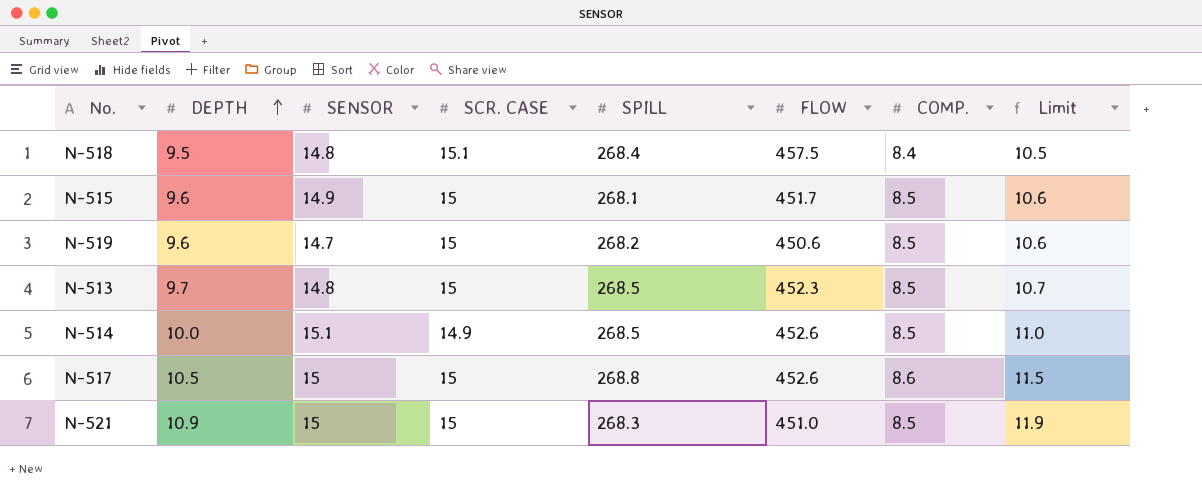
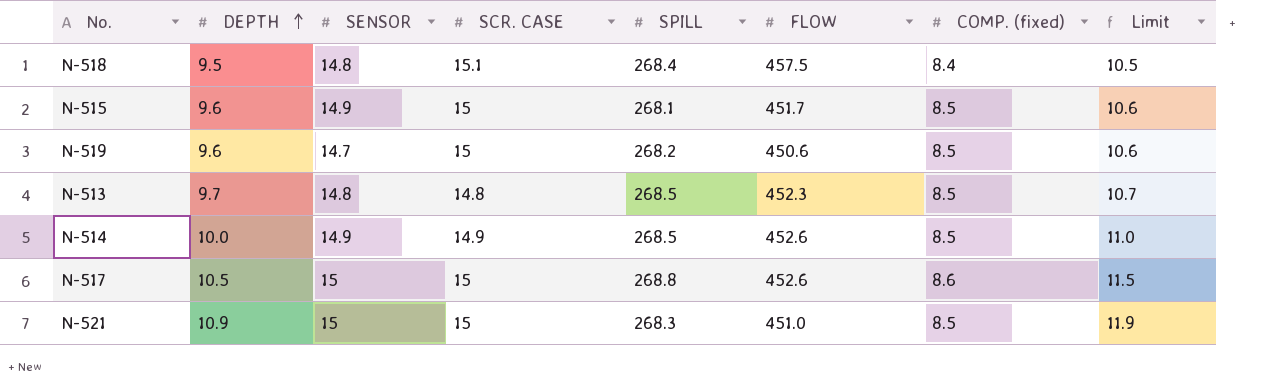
column name: COMP. -> COMP. (fixed)
N-513 | SCR. CASE: 15 -> 14.8
N-514 | SENSOR: 15.1 -> 14.9

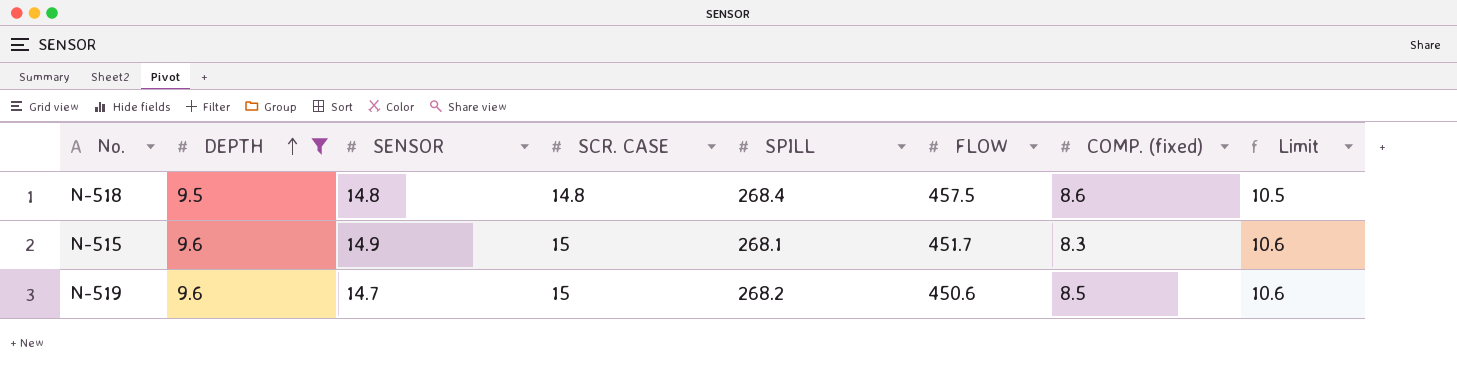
filter: none -> DEPTH <= 9.6
N-518 | SCR. CASE: 15.1 -> 14.8
N-518 | COMP. (fixed): 8.4 -> 8.6
N-515 | COMP. (fixed): 8.5 -> 8.3

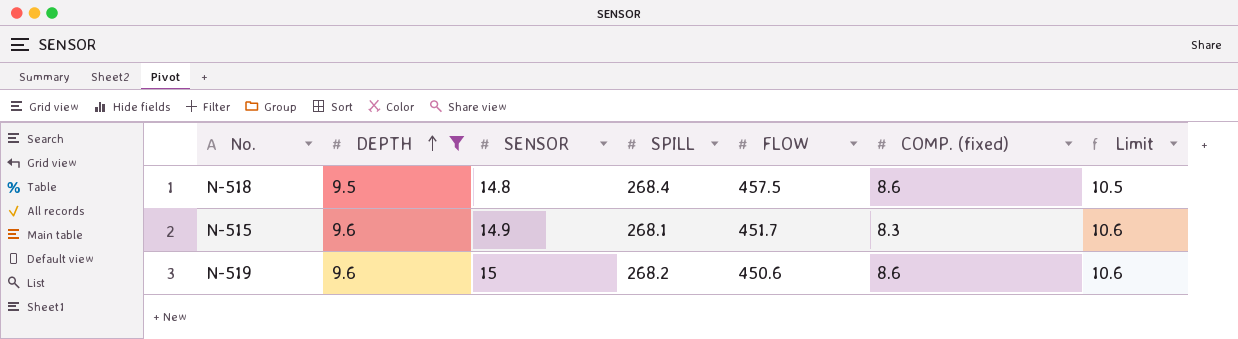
column SCR. CASE | position: 4 -> none
N-519 | SENSOR: 14.7 -> 15
N-519 | COMP. (fixed): 8.5 -> 8.6

